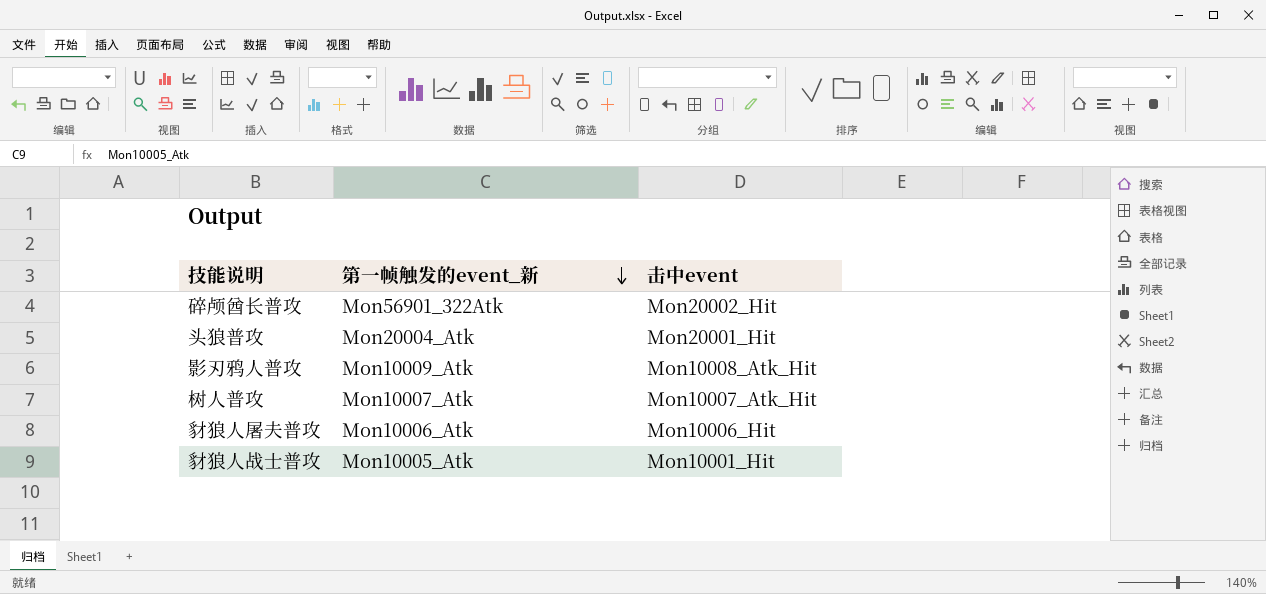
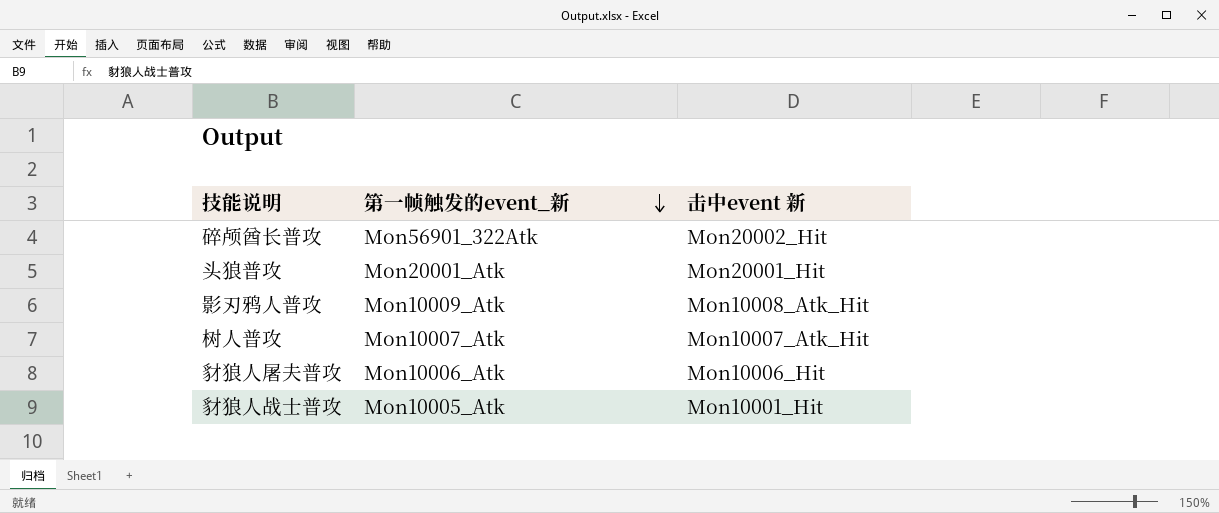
column name: 击中event -> 击中event 新
头狼普攻 | 第一帧触发的event_新: Mon20004_Atk -> Mon20001_Atk

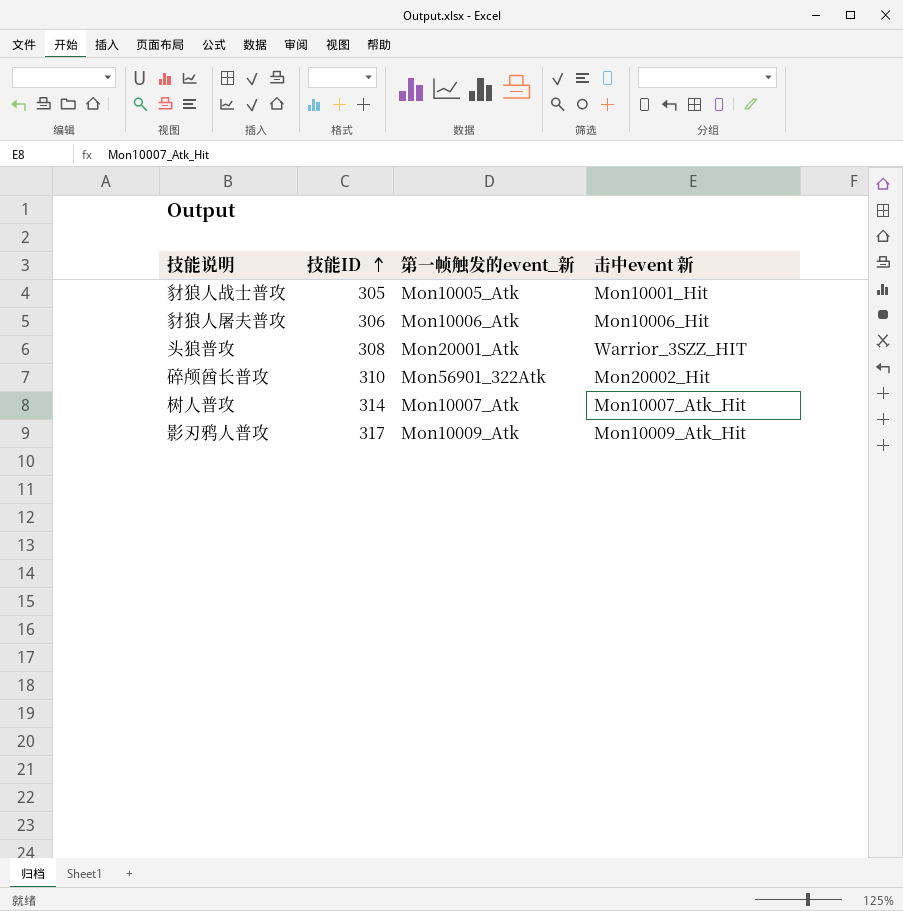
row order: 第一帧触发的event_新 descending -> 技能ID ascending
column 技能ID | position: none -> 2
头狼普攻 | 击中event 新: Mon20001_Hit -> Warrior_3SZZ_HIT
影刃鸦人普攻 | 击中event 新: Mon10008_Atk_Hit -> Mon10009_Atk_Hit

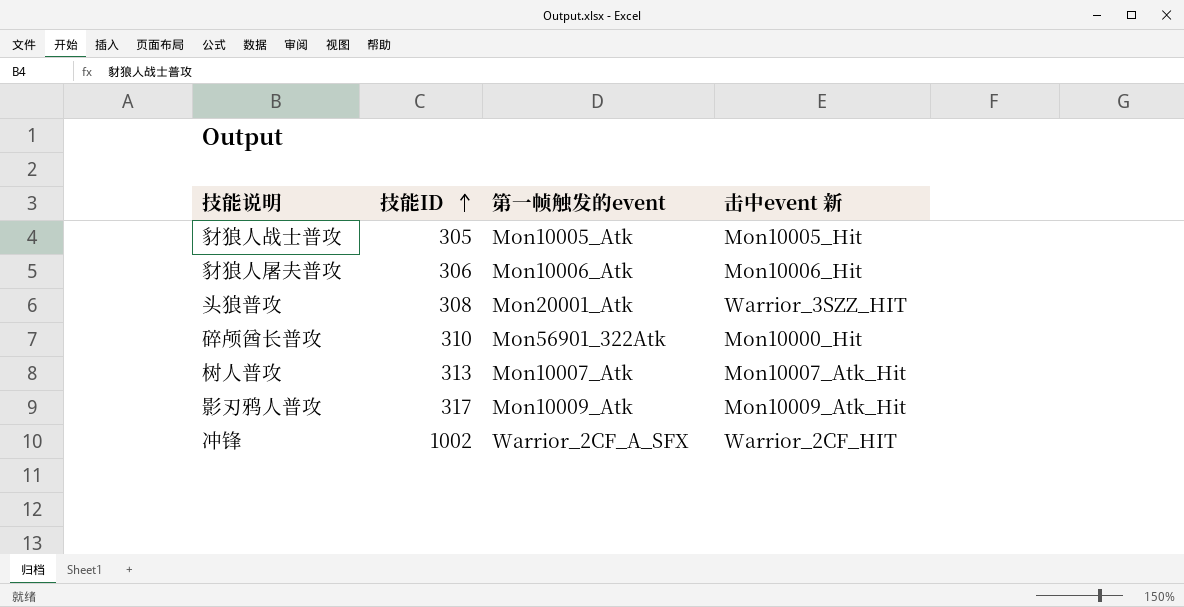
column name: 第一帧触发的event_新 -> 第一帧触发的event
豺狼人战士普攻 | 击中event 新: Mon10001_Hit -> Mon10005_Hit
碎颅酋长普攻 | 击中event 新: Mon20002_Hit -> Mon10000_Hit
树人普攻 | 技能ID: 314 -> 313
row 冲锋: none -> 1002 | Warrior_2CF_A_SFX | Warrior_2CF_HIT

